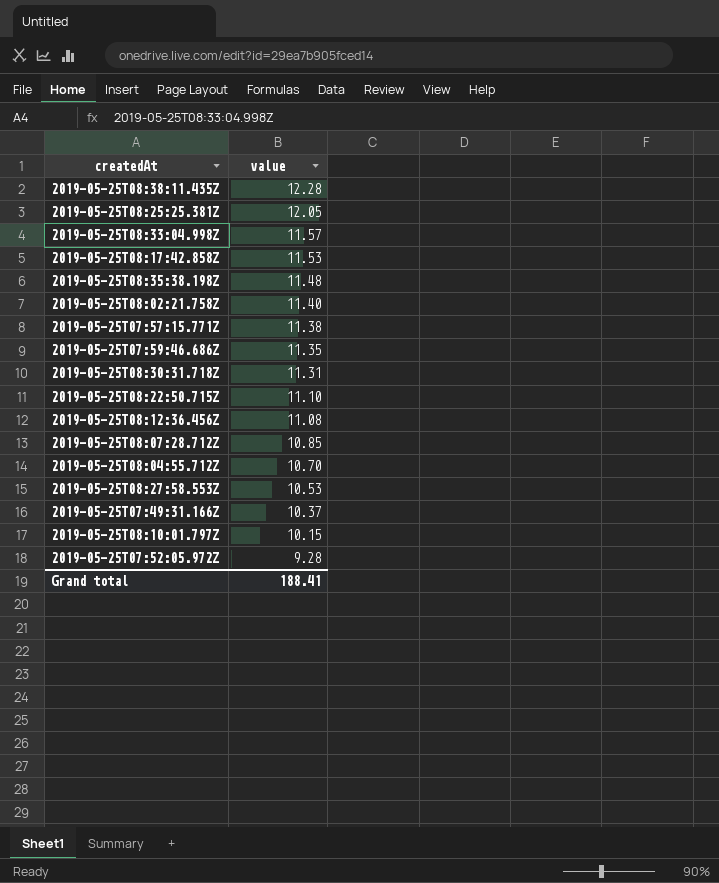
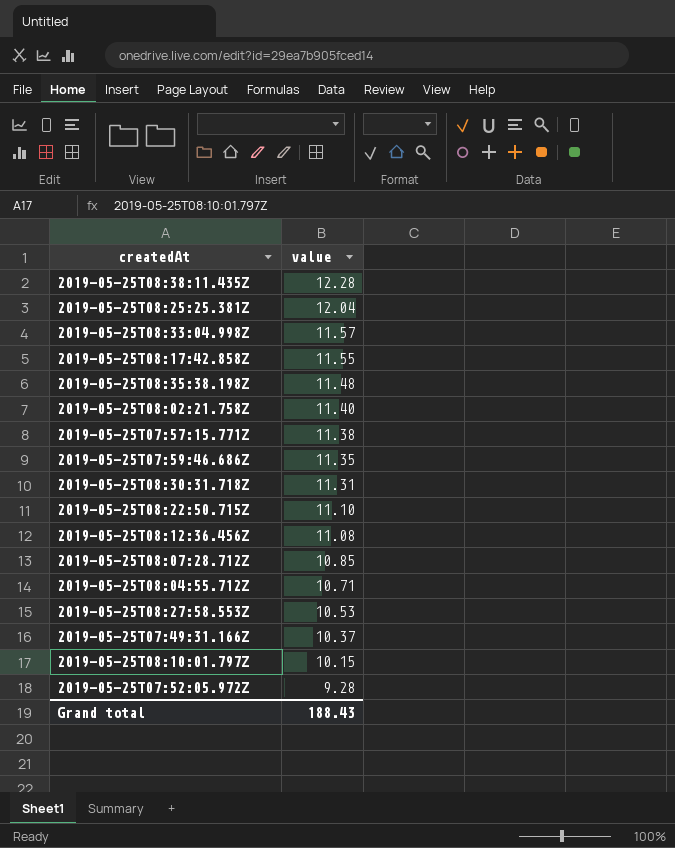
2019-05-25T08:25:25.381Z | value: 12.05 -> 12.04
2019-05-25T08:17:42.858Z | value: 11.53 -> 11.55
2019-05-25T08:04:55.712Z | value: 10.70 -> 10.71
Grand total | value: 188.41 -> 188.43

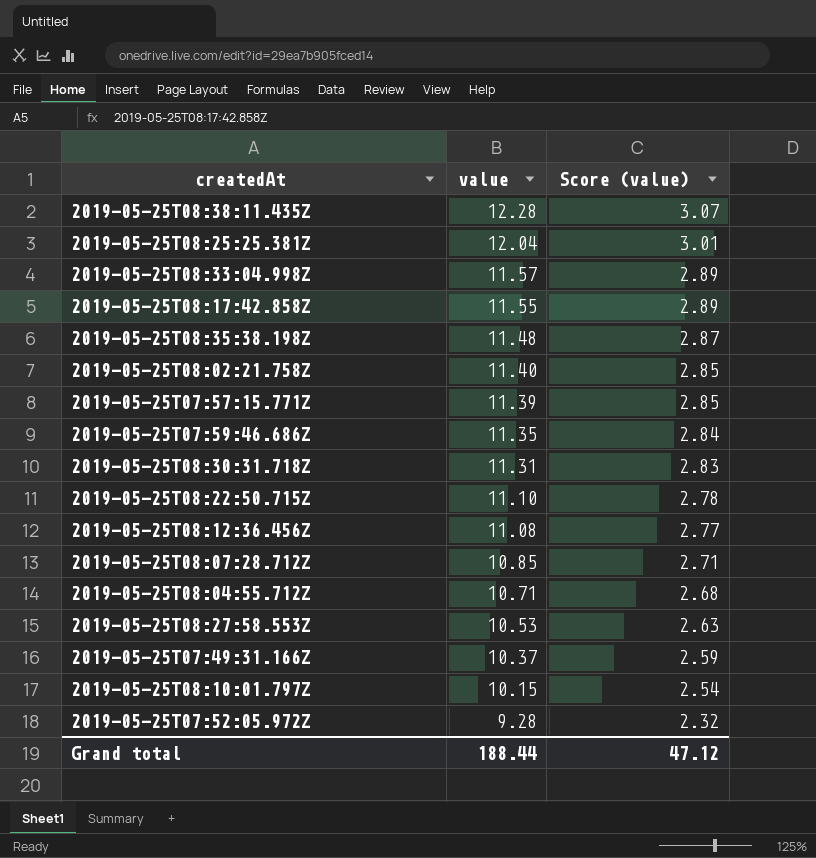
column Score (value) | formula: none -> [value] * 0.25
2019-05-25T07:57:15.771Z | value: 11.38 -> 11.39
Grand total | value: 188.43 -> 188.44

